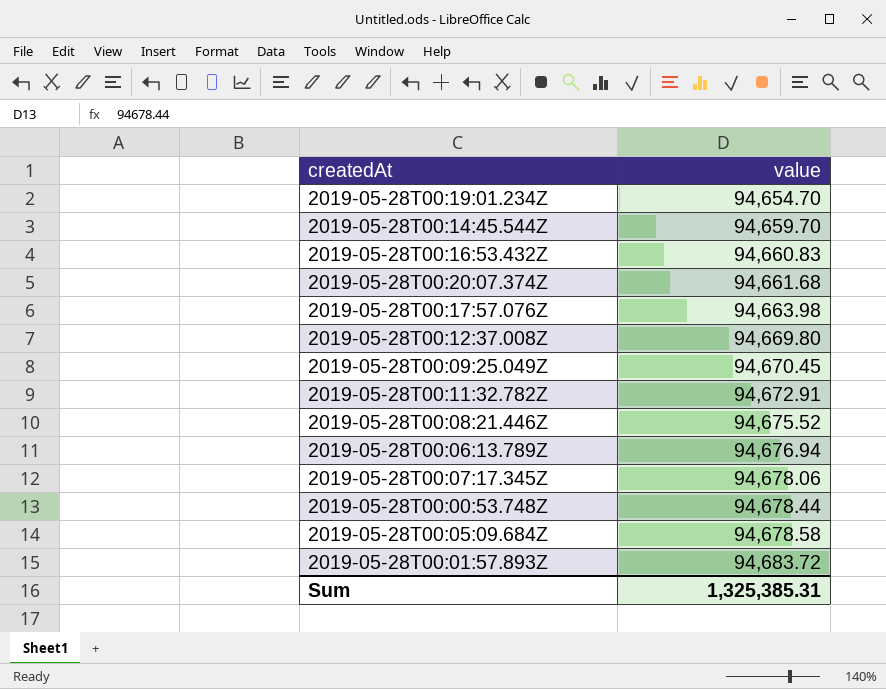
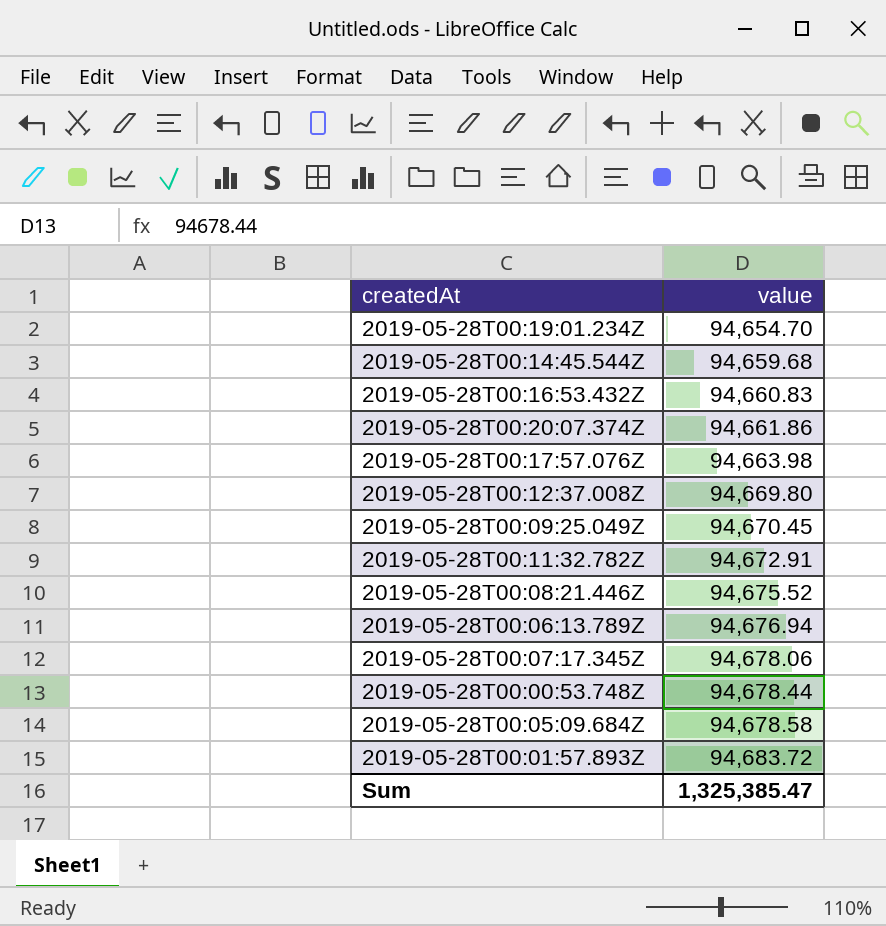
2019-05-28T00:14:45.544Z | value: 94,659.70 -> 94,659.68
2019-05-28T00:20:07.374Z | value: 94,661.68 -> 94,661.86
Sum | value: 1,325,385.31 -> 1,325,385.47

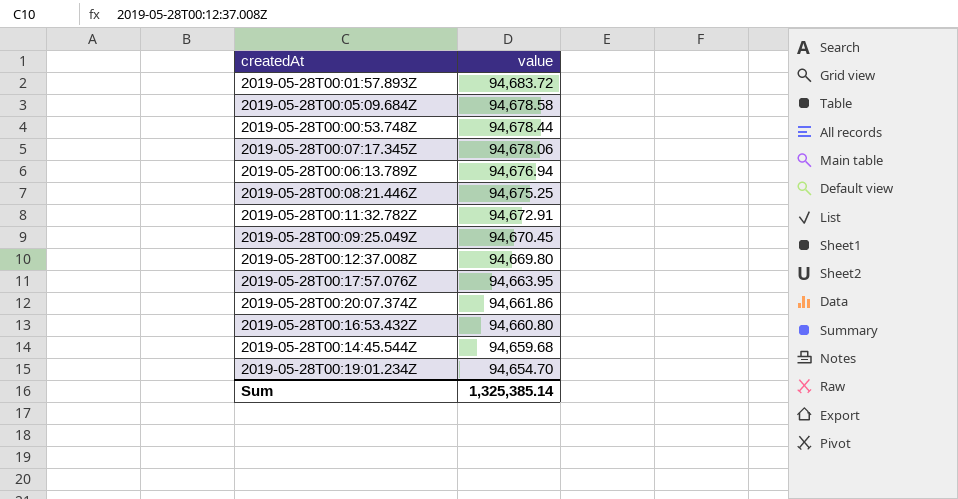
row order: value ascending -> value descending
2019-05-28T00:08:21.446Z | value: 94,675.52 -> 94,675.25
2019-05-28T00:17:57.076Z | value: 94,663.98 -> 94,663.95
2019-05-28T00:16:53.432Z | value: 94,660.83 -> 94,660.80
Sum | value: 1,325,385.47 -> 1,325,385.14

